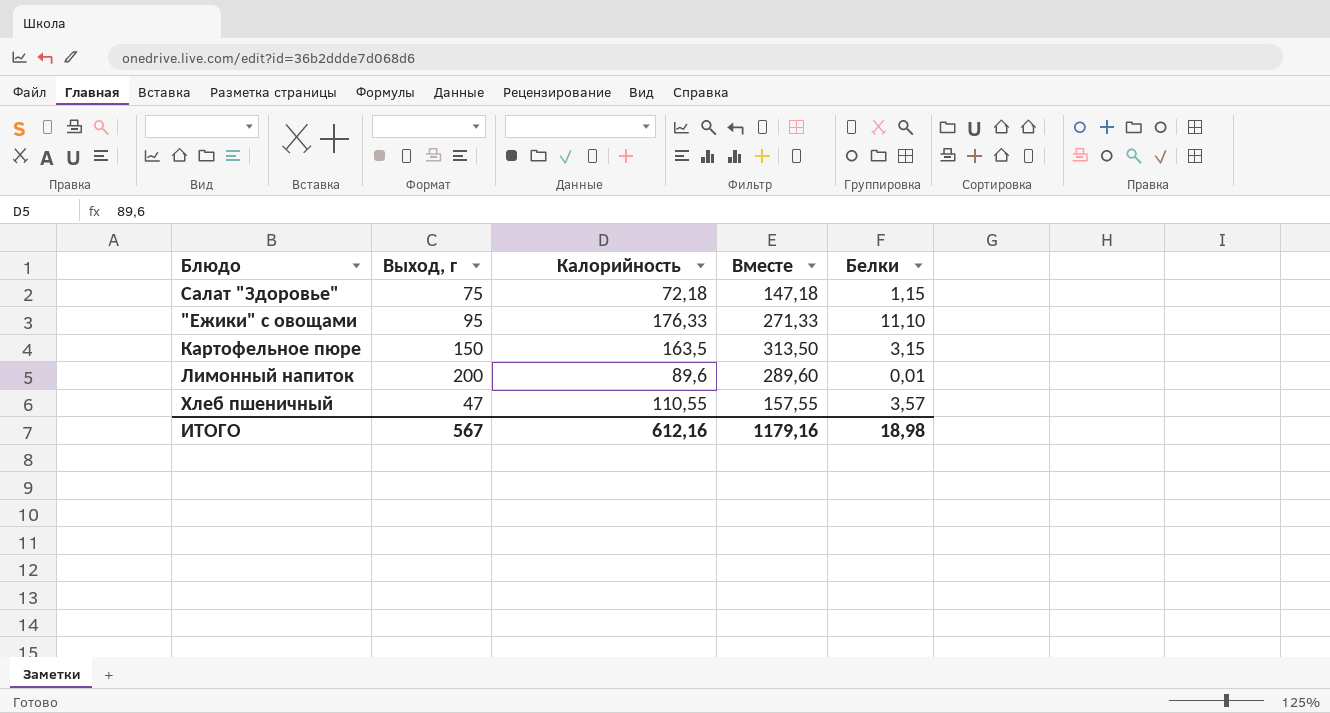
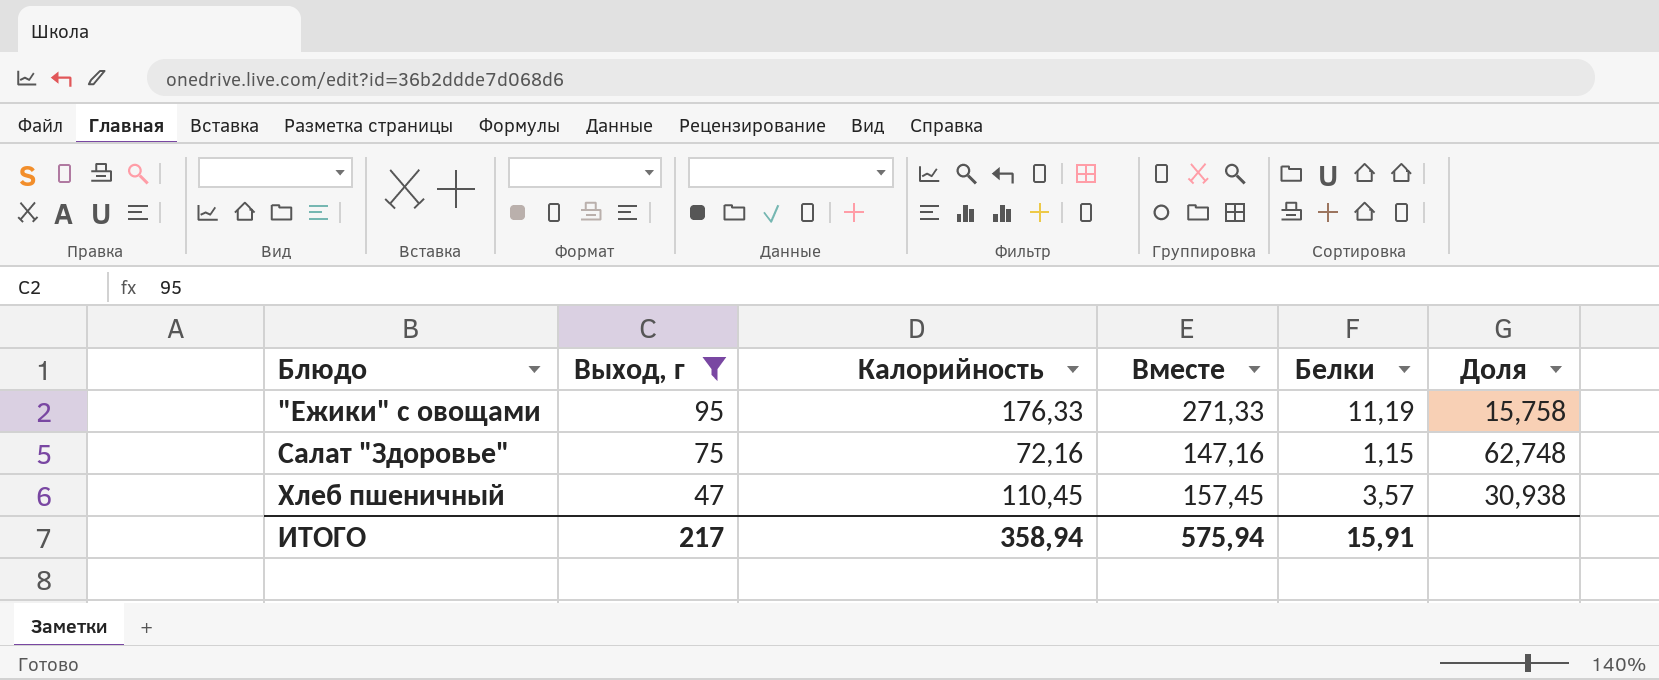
filter: none -> Выход, г <= 95
row order: none -> Блюдо ascending
column Доля | formula: none -> [Калорийность] / [Белки]
"Ежики" с овощами | Белки: 11,10 -> 11,19
Салат "Здоровье" | Калорийность: 72,18 -> 72,16
Салат "Здоровье" | Вместе: 147,18 -> 147,16
Хлеб пшеничный | Калорийность: 110,55 -> 110,45
Хлеб пшеничный | Вместе: 157,55 -> 157,45
ИТОГО | Выход, г: 567 -> 217
ИТОГО | Калорийность: 612,16 -> 358,94
ИТОГО | Вместе: 1179,16 -> 575,94
ИТОГО | Белки: 18,98 -> 15,91

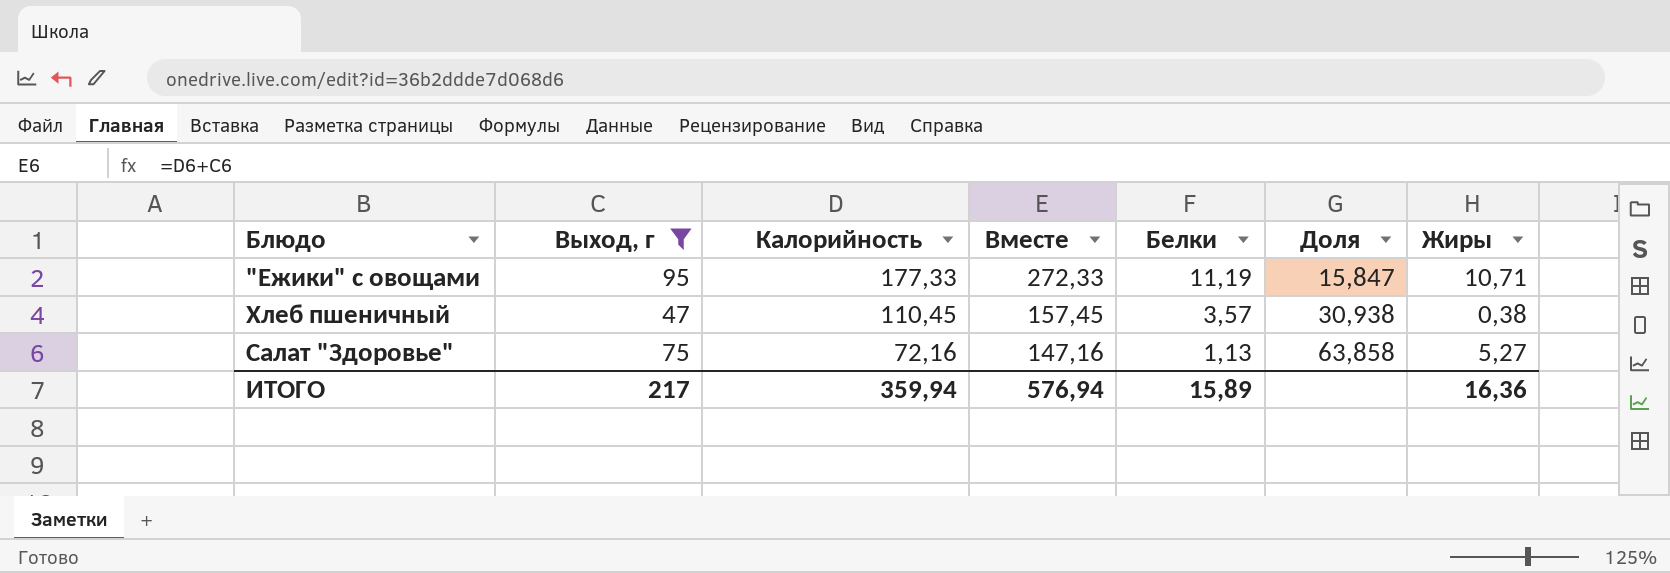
row order: Блюдо ascending -> Калорийность descending
column Жиры | position: none -> 7
"Ежики" с овощами | Калорийность: 176,33 -> 177,33
"Ежики" с овощами | Вместе: 271,33 -> 272,33
"Ежики" с овощами | Доля: 15,758 -> 15,847
Салат "Здоровье" | Белки: 1,15 -> 1,13
Салат "Здоровье" | Доля: 62,748 -> 63,858
ИТОГО | Калорийность: 358,94 -> 359,94
ИТОГО | Вместе: 575,94 -> 576,94
ИТОГО | Белки: 15,91 -> 15,89

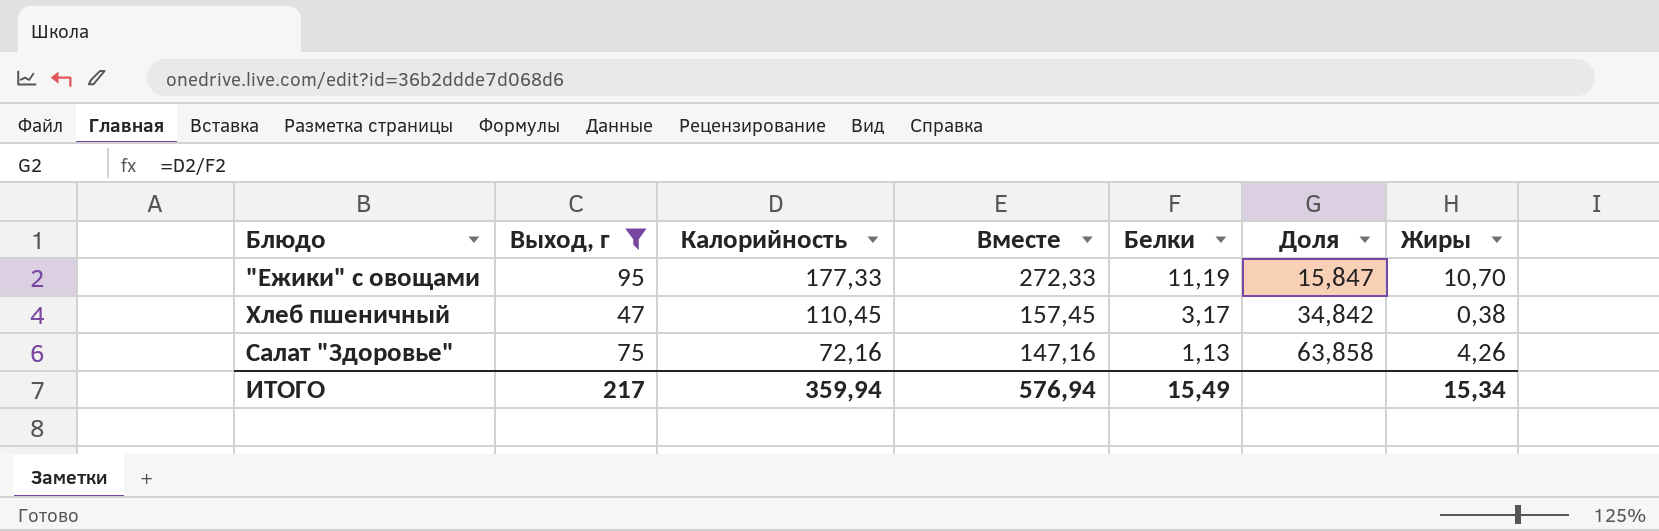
"Ежики" с овощами | Жиры: 10,71 -> 10,70
Хлеб пшеничный | Белки: 3,57 -> 3,17
Хлеб пшеничный | Доля: 30,938 -> 34,842
Салат "Здоровье" | Жиры: 5,27 -> 4,26
ИТОГО | Белки: 15,89 -> 15,49
ИТОГО | Жиры: 16,36 -> 15,34

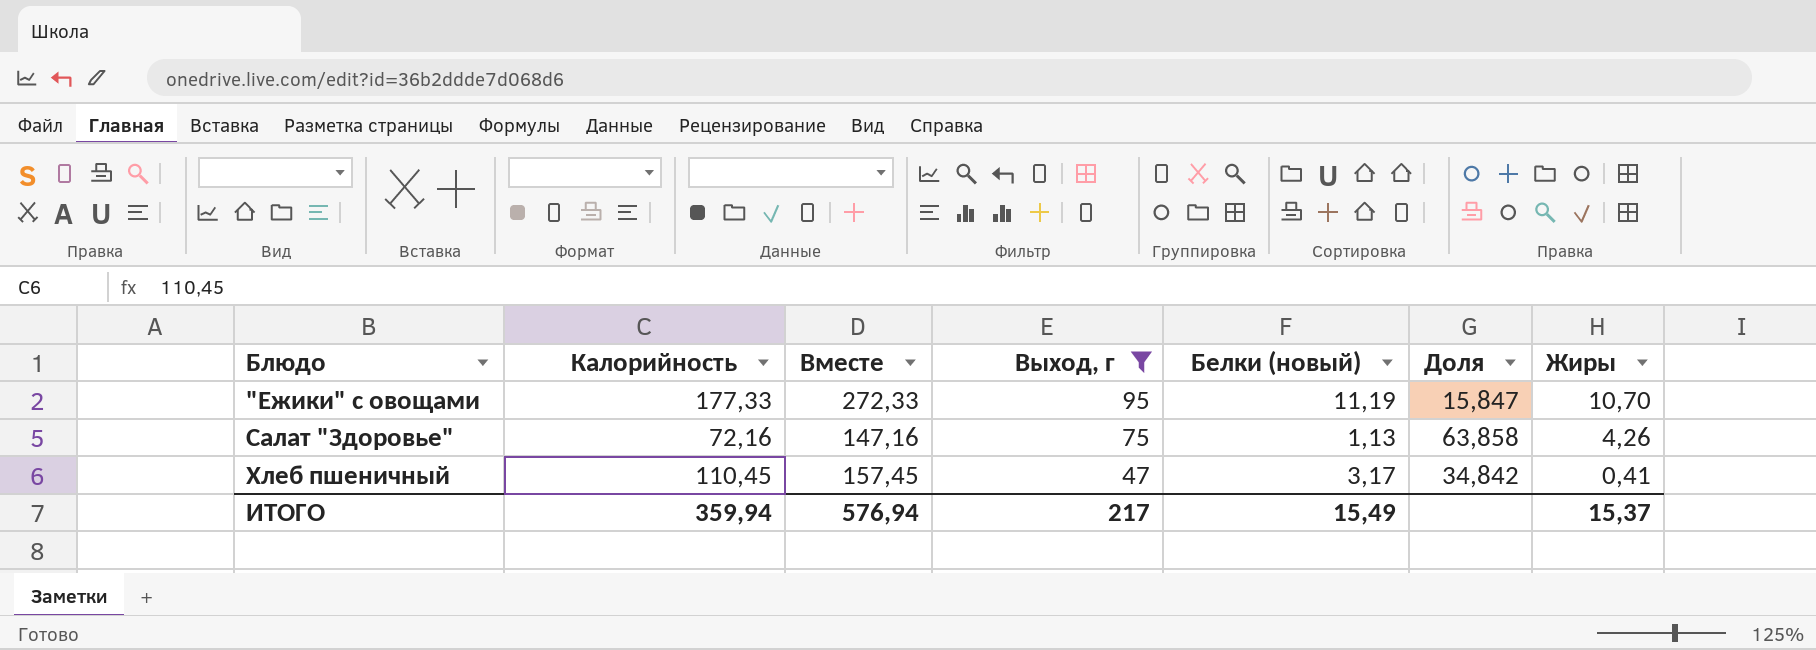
row order: Калорийность descending -> Блюдо ascending
column Выход, г | position: 2 -> 4
column name: Белки -> Белки (новый)
Хлеб пшеничный | Жиры: 0,38 -> 0,41
ИТОГО | Жиры: 15,34 -> 15,37

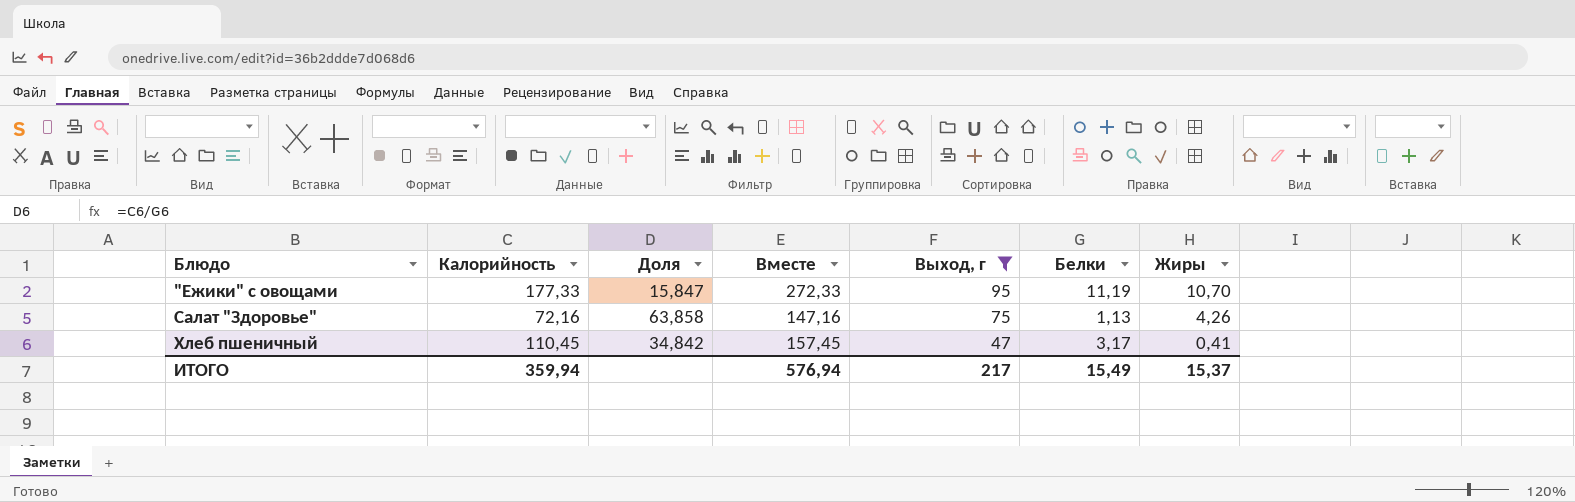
column Доля | position: 6 -> 3
column name: Белки (новый) -> Белки

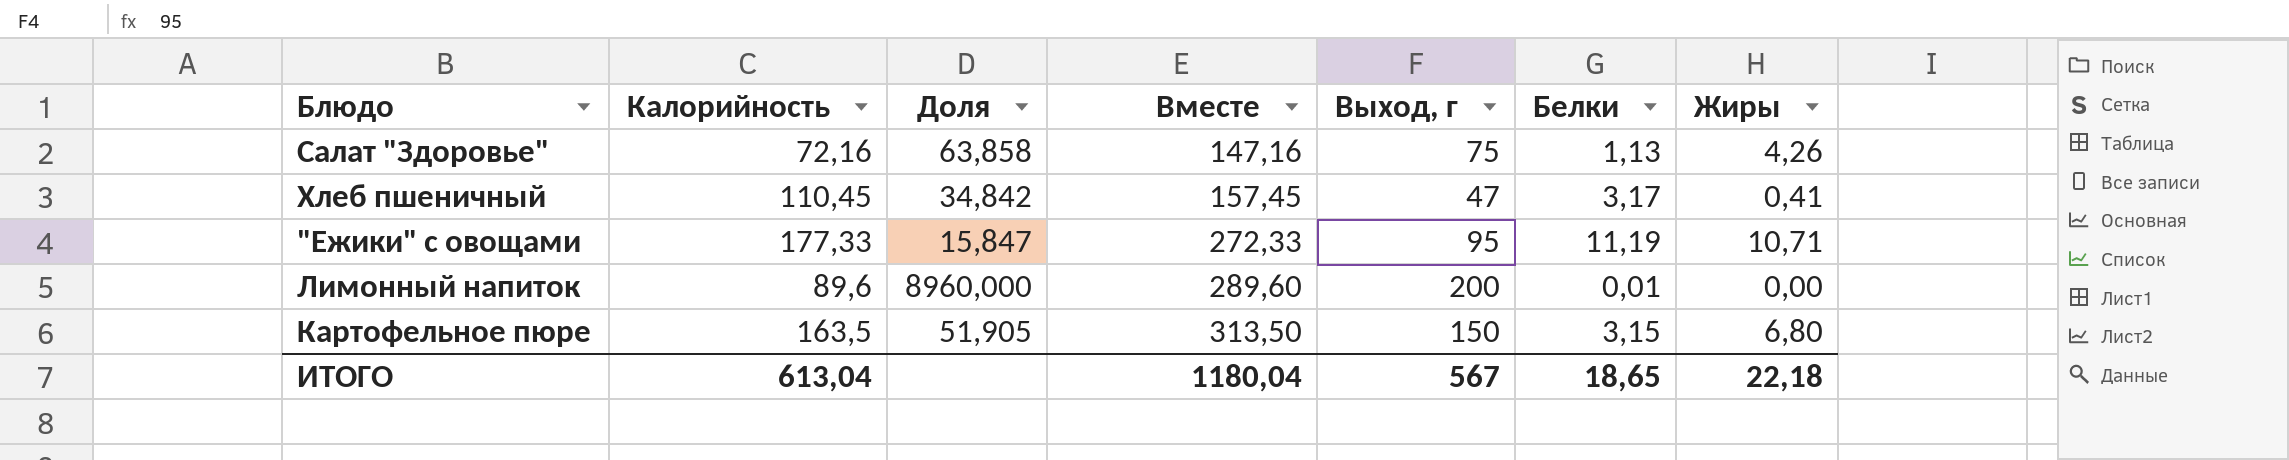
filter: Выход, г <= 95 -> none
row order: Блюдо ascending -> Вместе ascending
"Ежики" с овощами | Жиры: 10,70 -> 10,71
ИТОГО | Калорийность: 359,94 -> 613,04
ИТОГО | Вместе: 576,94 -> 1180,04
ИТОГО | Выход, г: 217 -> 567
ИТОГО | Белки: 15,49 -> 18,65
ИТОГО | Жиры: 15,37 -> 22,18

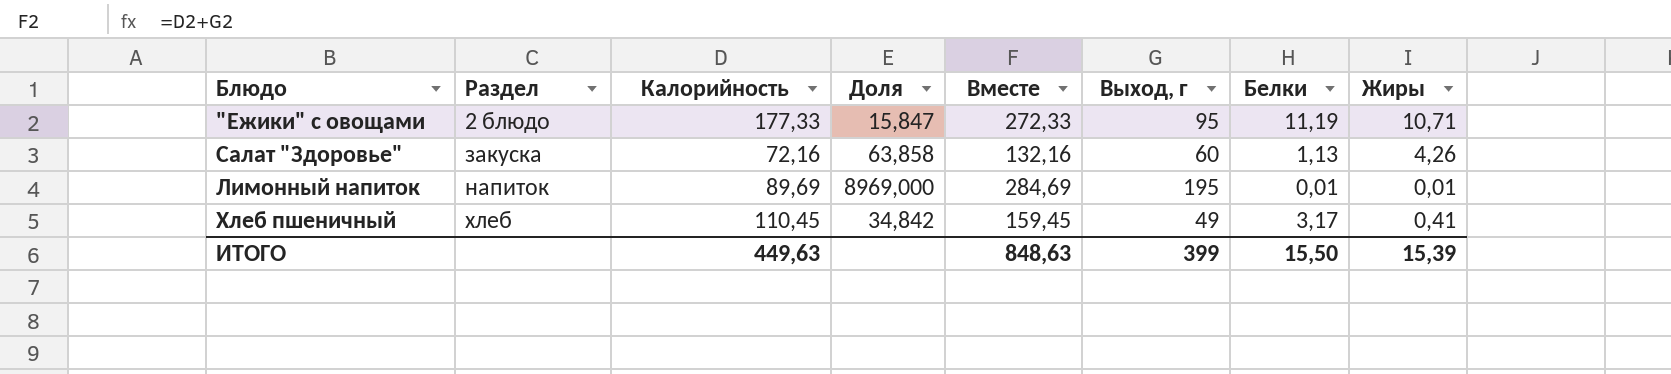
row order: Вместе ascending -> Раздел ascending
column Раздел | position: none -> 2
row Картофельное пюре: 163,5 | 51,905 | 313,50 | 150 | 3,15 | 6,80 -> none
Салат "Здоровье" | Вместе: 147,16 -> 132,16
Салат "Здоровье" | Выход, г: 75 -> 60
Лимонный напиток | Калорийность: 89,6 -> 89,69
Лимонный напиток | Доля: 8960,000 -> 8969,000
Лимонный напиток | Вместе: 289,60 -> 284,69
Лимонный напиток | Выход, г: 200 -> 195
Лимонный напиток | Жиры: 0,00 -> 0,01
Хлеб пшеничный | Вместе: 157,45 -> 159,45
Хлеб пшеничный | Выход, г: 47 -> 49
ИТОГО | Калорийность: 613,04 -> 449,63
ИТОГО | Вместе: 1180,04 -> 848,63
ИТОГО | Выход, г: 567 -> 399
ИТОГО | Белки: 18,65 -> 15,50
ИТОГО | Жиры: 22,18 -> 15,39

